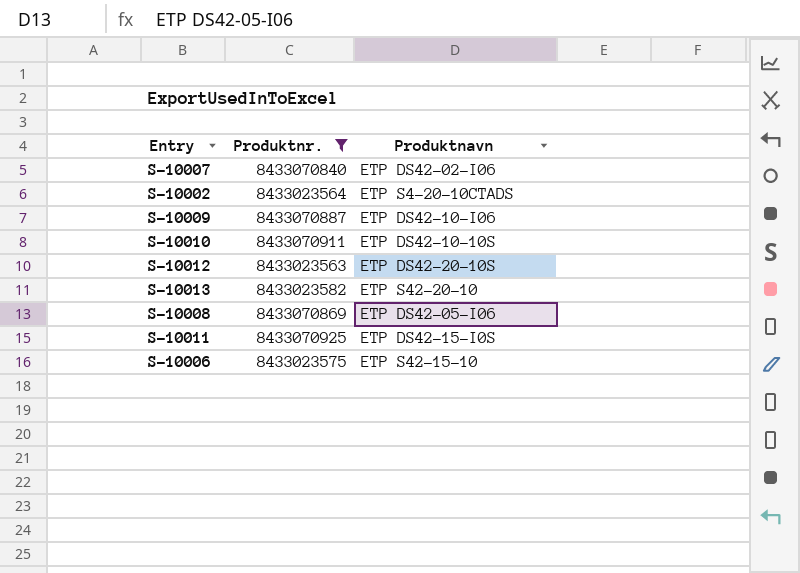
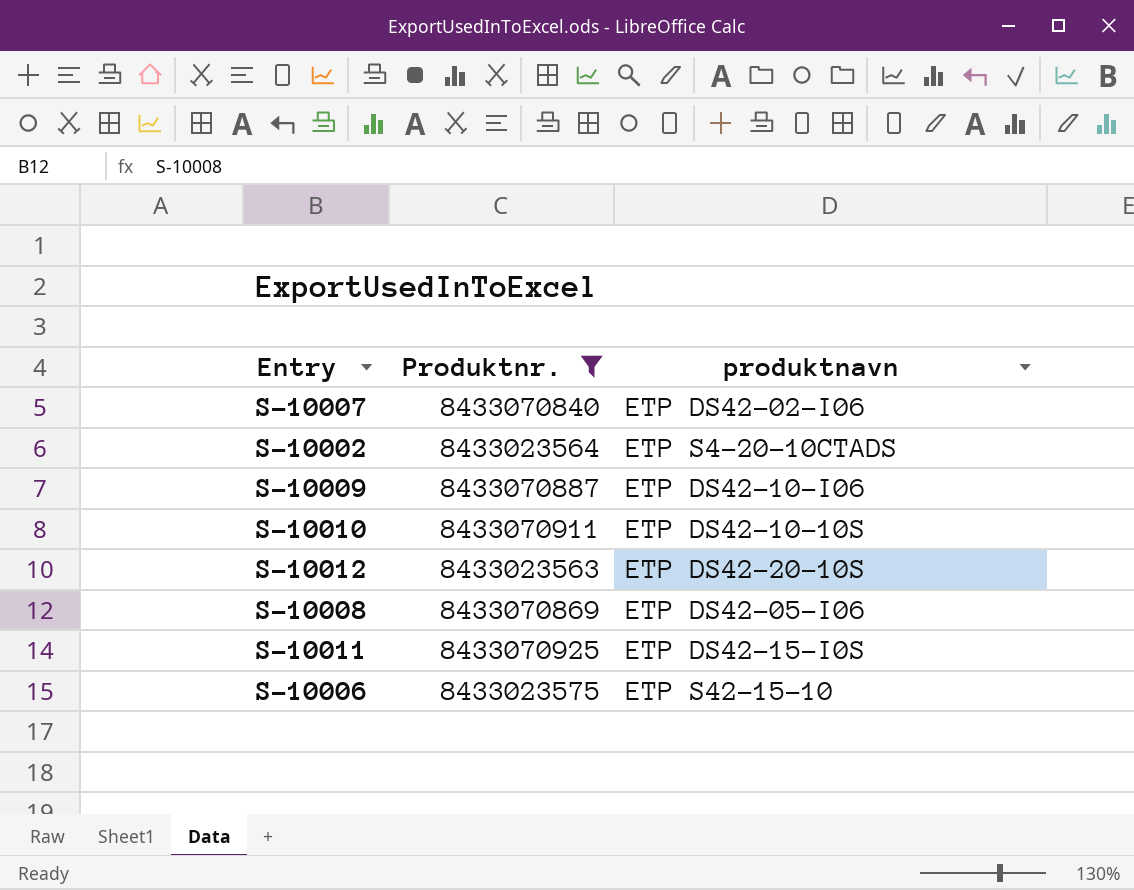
column name: Produktnavn -> produktnavn
row S-10013: 8433023582 | ETP S42-20-10 -> none

